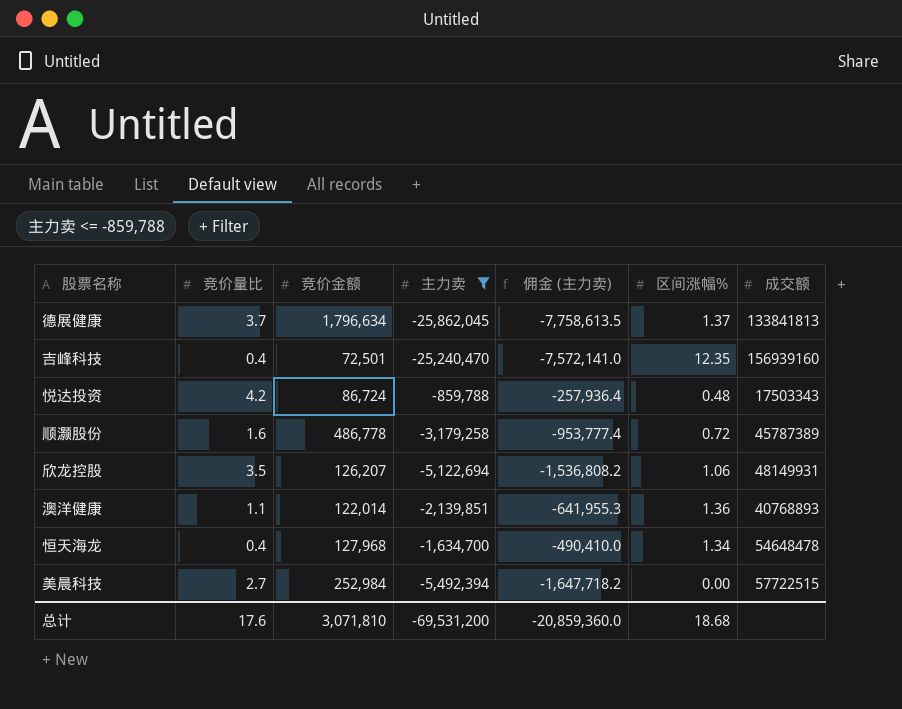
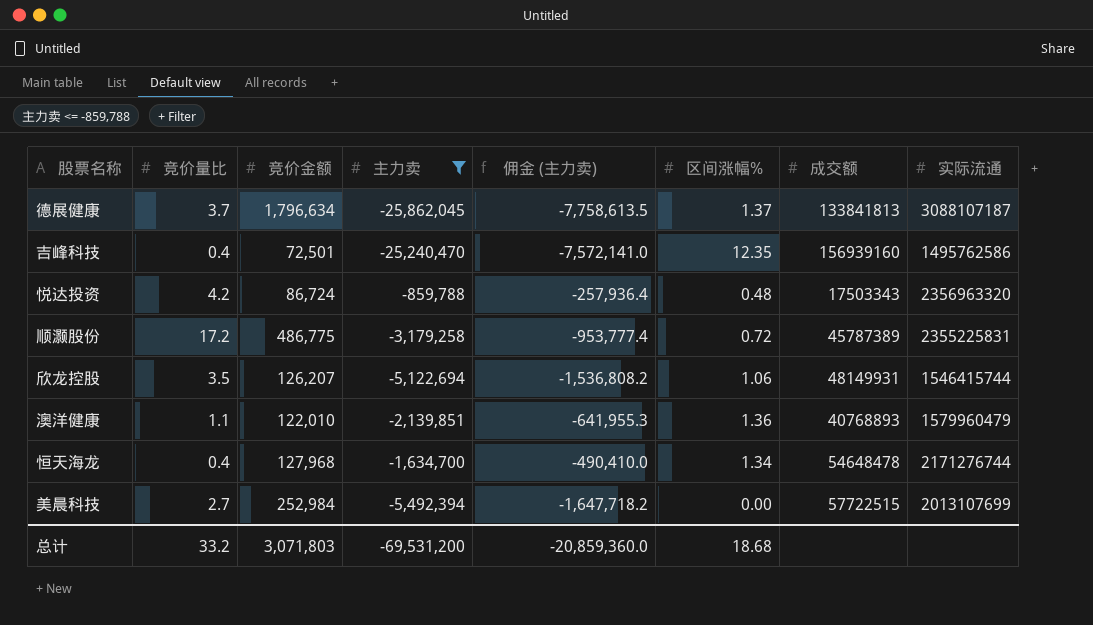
column 实际流通 | position: none -> 8
顺灏股份 | 竞价量比: 1.6 -> 17.2
顺灏股份 | 竞价金额: 486,778 -> 486,775
澳洋健康 | 竞价金额: 122,014 -> 122,010
总计 | 竞价量比: 17.6 -> 33.2
总计 | 竞价金额: 3,071,810 -> 3,071,803

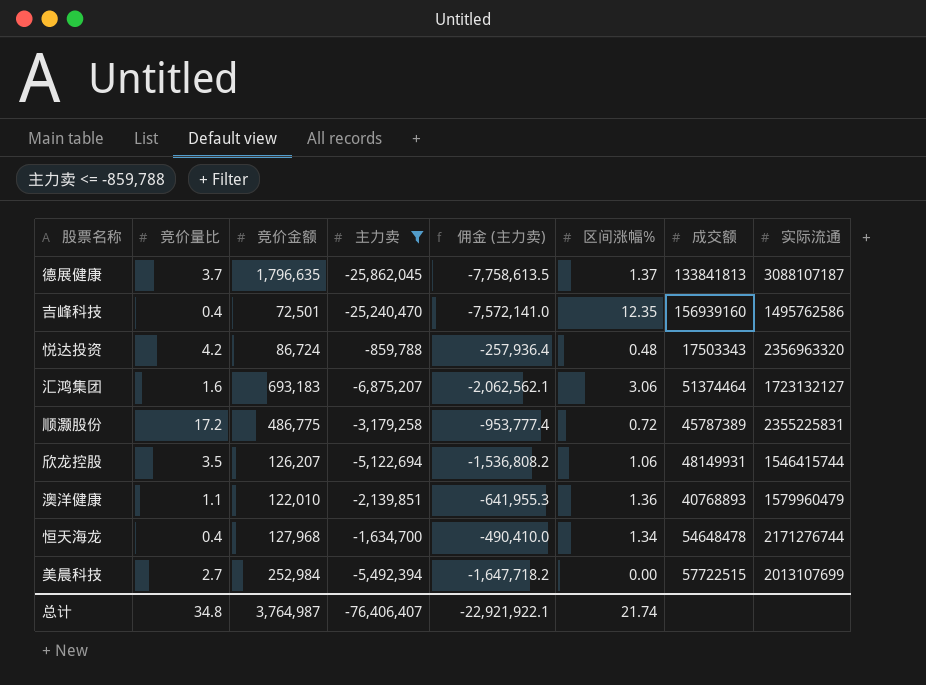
德展健康 | 竞价金额: 1,796,634 -> 1,796,635
row 汇鸿集团: none -> 1.6 | 693,183 | -6,875,207 | -2,062,562.1 | 3.06 | 51374464 | 1723132127
总计 | 竞价量比: 33.2 -> 34.8
总计 | 竞价金额: 3,071,803 -> 3,764,987
总计 | 主力卖: -69,531,200 -> -76,406,407
总计 | 佣金 (主力卖): -20,859,360.0 -> -22,921,922.1
总计 | 区间涨幅%: 18.68 -> 21.74

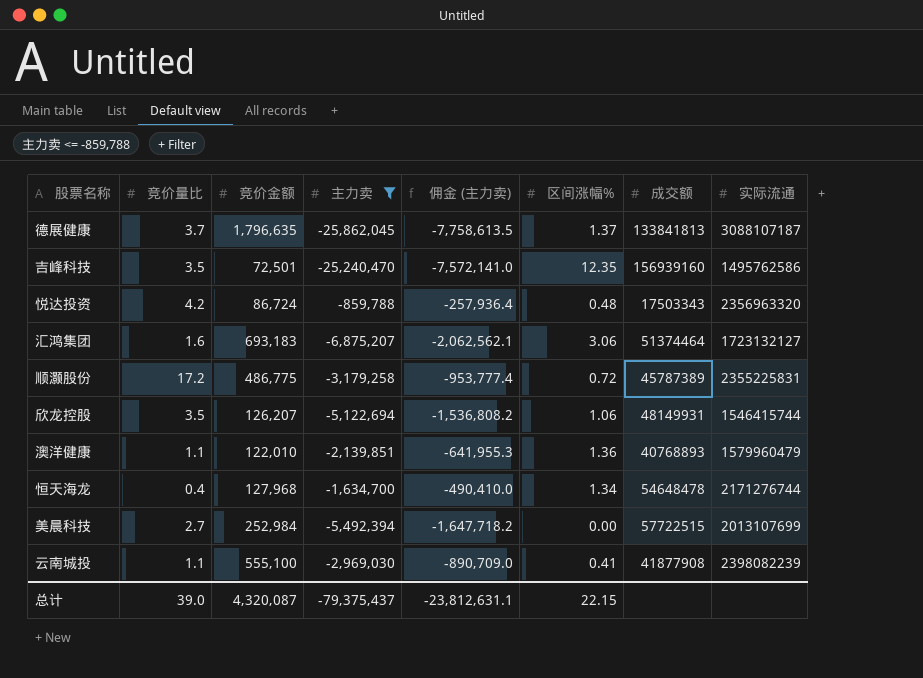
吉峰科技 | 竞价量比: 0.4 -> 3.5
row 云南城投: none -> 1.1 | 555,100 | -2,969,030 | -890,709.0 | 0.41 | 41877908 | 2398082239
总计 | 竞价量比: 34.8 -> 39.0
总计 | 竞价金额: 3,764,987 -> 4,320,087
总计 | 主力卖: -76,406,407 -> -79,375,437
总计 | 佣金 (主力卖): -22,921,922.1 -> -23,812,631.1
总计 | 区间涨幅%: 21.74 -> 22.15

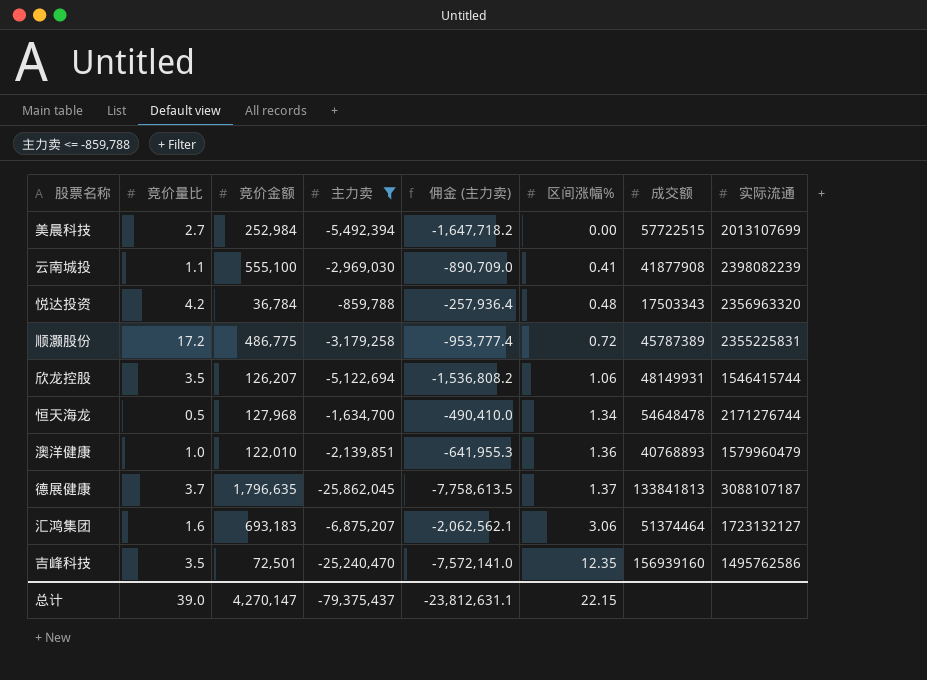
row order: none -> 区间涨幅% ascending
悦达投资 | 竞价金额: 86,724 -> 36,784
恒天海龙 | 竞价量比: 0.4 -> 0.5
澳洋健康 | 竞价量比: 1.1 -> 1.0
总计 | 竞价金额: 4,320,087 -> 4,270,147

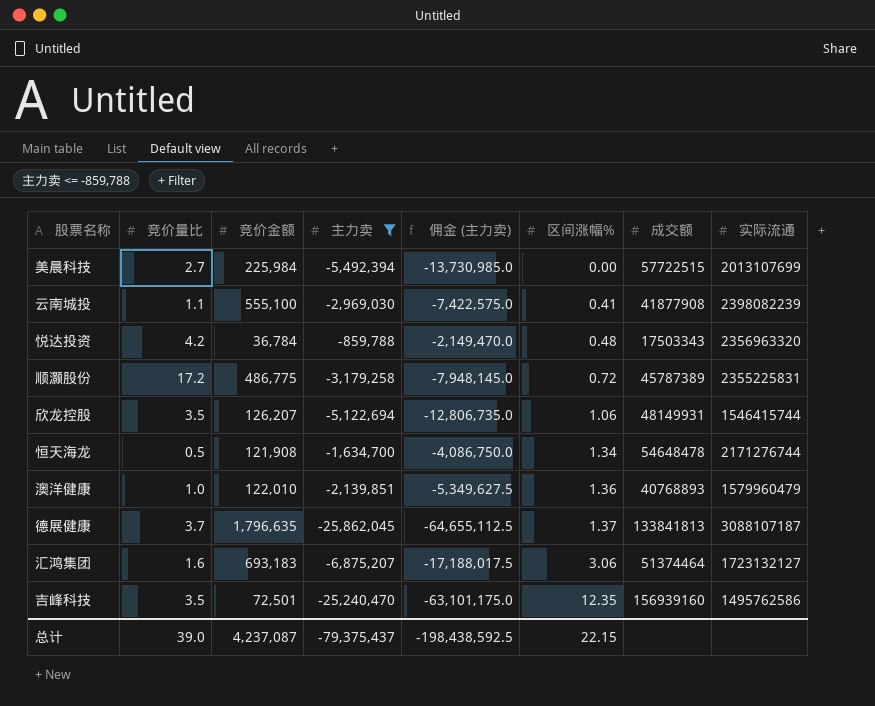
column 佣金 (主力卖) | formula: [主力卖] * 0.3 -> [主力卖] * 2.5
美晨科技 | 竞价金额: 252,984 -> 225,984
恒天海龙 | 竞价金额: 127,968 -> 121,908
总计 | 竞价金额: 4,270,147 -> 4,237,087
总计 | 佣金 (主力卖): -23,812,631.1 -> -198,438,592.5

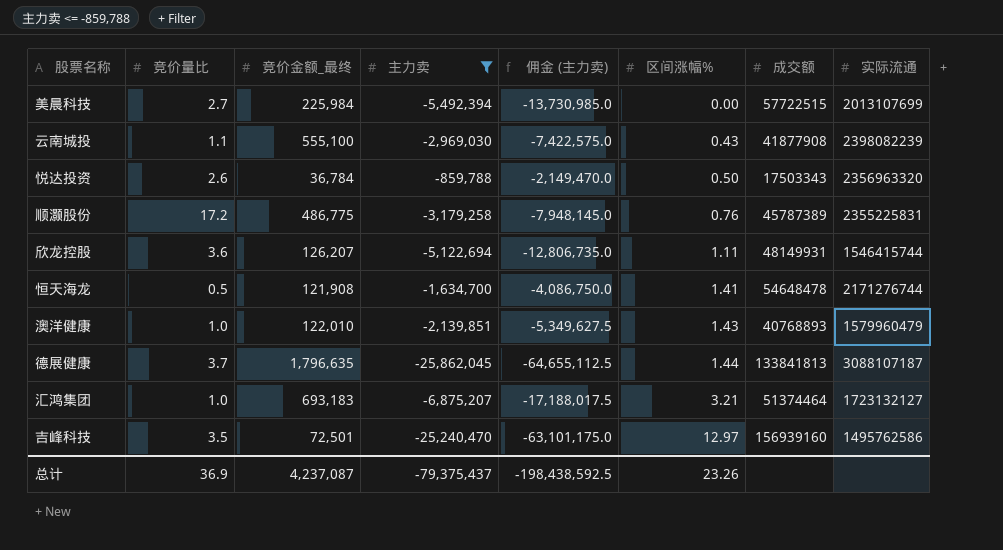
column name: 竞价金额 -> 竞价金额_最终
云南城投 | 区间涨幅%: 0.41 -> 0.43
悦达投资 | 竞价量比: 4.2 -> 2.6
悦达投资 | 区间涨幅%: 0.48 -> 0.50
顺灏股份 | 区间涨幅%: 0.72 -> 0.76
欣龙控股 | 竞价量比: 3.5 -> 3.6
欣龙控股 | 区间涨幅%: 1.06 -> 1.11
恒天海龙 | 区间涨幅%: 1.34 -> 1.41
澳洋健康 | 区间涨幅%: 1.36 -> 1.43
德展健康 | 区间涨幅%: 1.37 -> 1.44
汇鸿集团 | 竞价量比: 1.6 -> 1.0
汇鸿集团 | 区间涨幅%: 3.06 -> 3.21
吉峰科技 | 区间涨幅%: 12.35 -> 12.97
总计 | 竞价量比: 39.0 -> 36.9
总计 | 区间涨幅%: 22.15 -> 23.26

